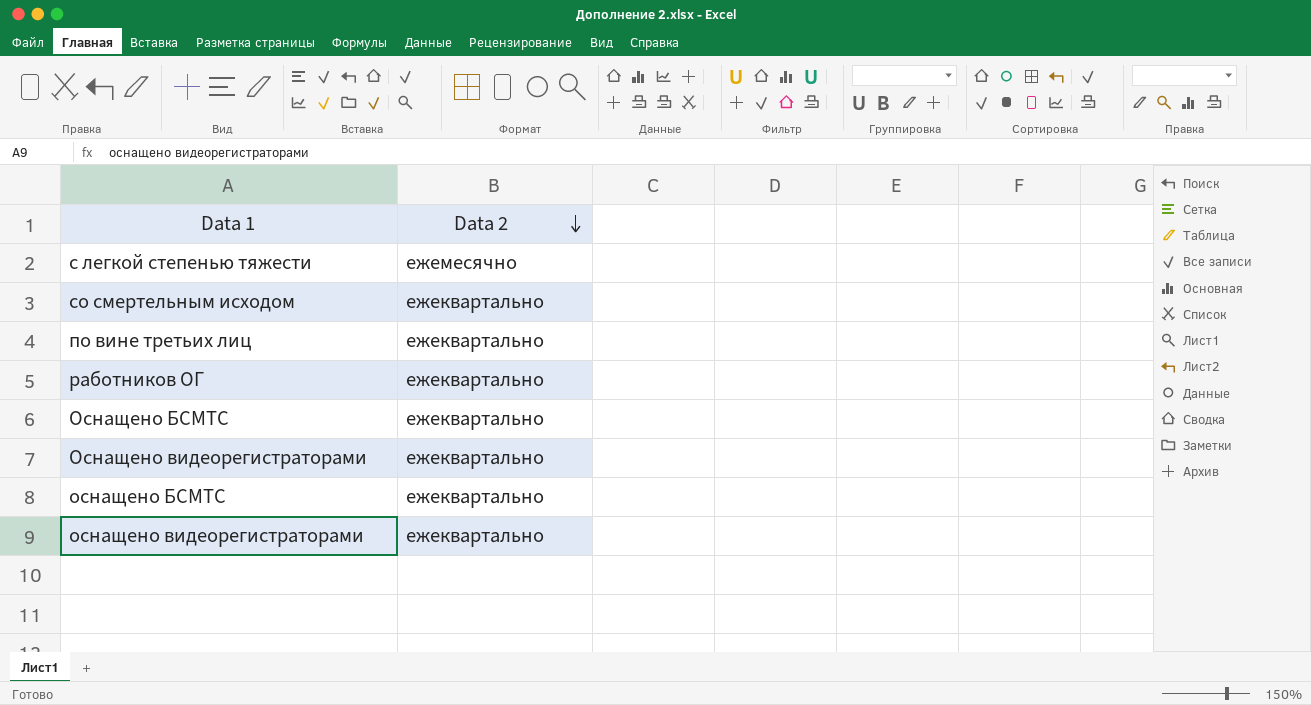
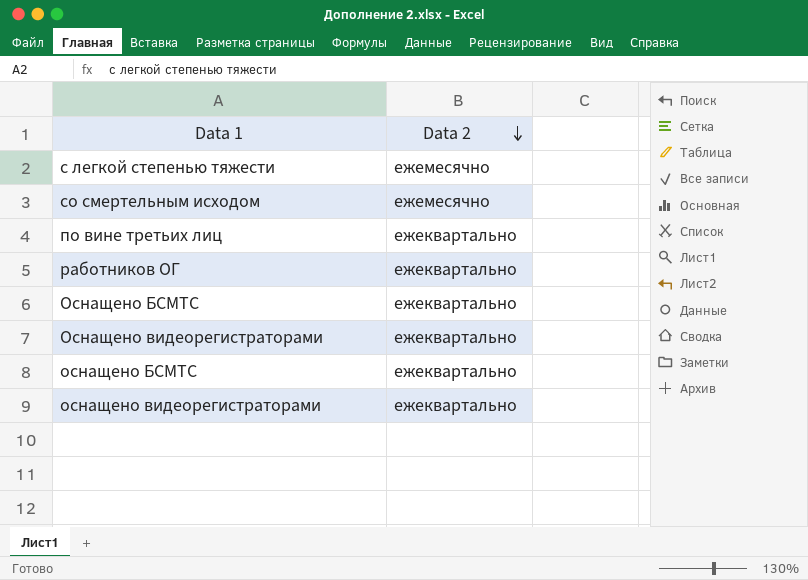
со смертельным исходом | Data 2: ежеквартально -> ежемесячно

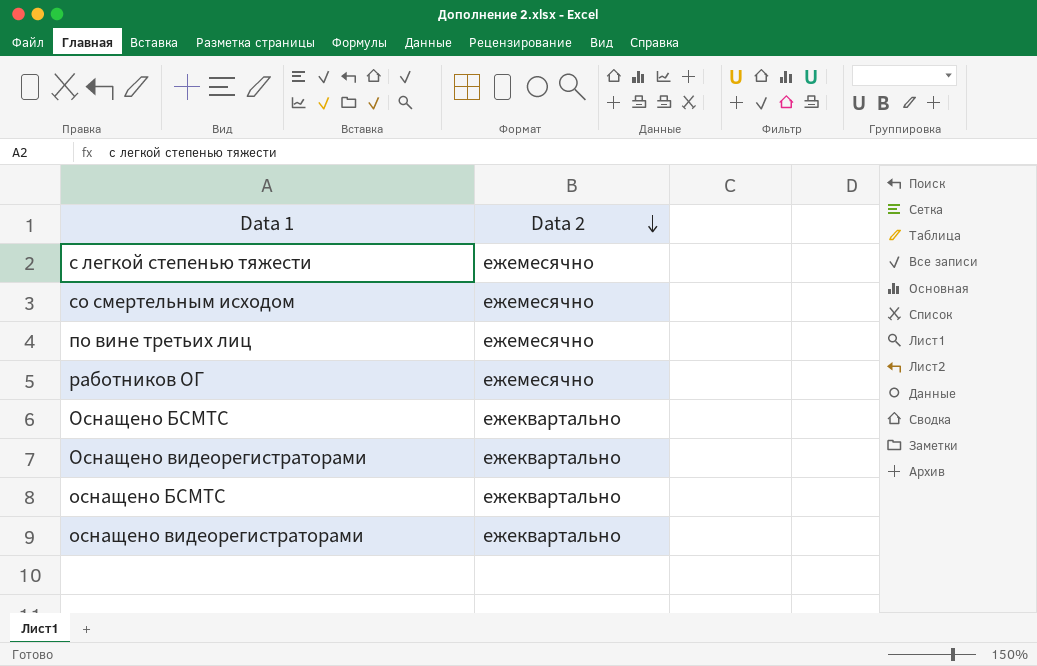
по вине третьих лиц | Data 2: ежеквартально -> ежемесячно
работников ОГ | Data 2: ежеквартально -> ежемесячно

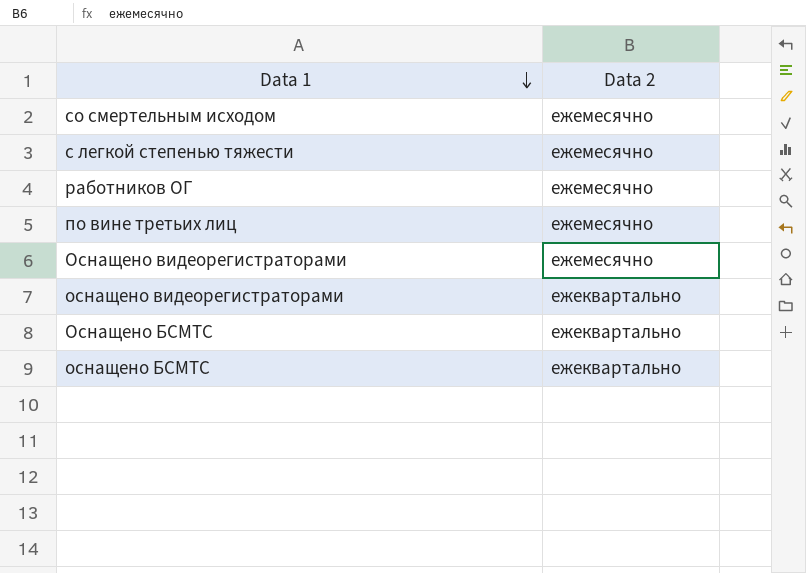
row order: Data 2 descending -> Data 1 descending
Оснащено видеорегистраторами | Data 2: ежеквартально -> ежемесячно

